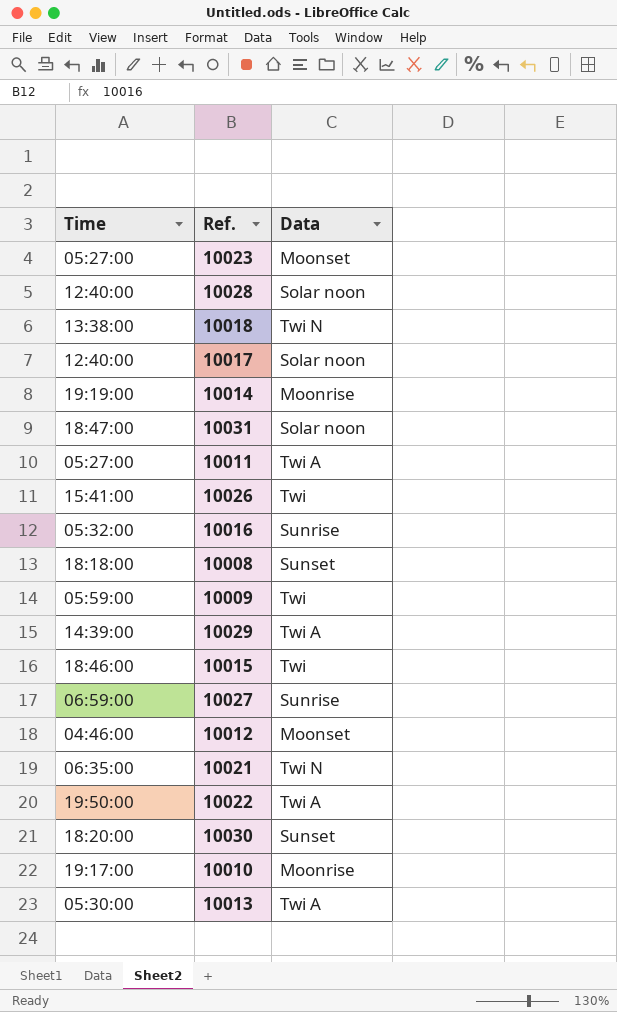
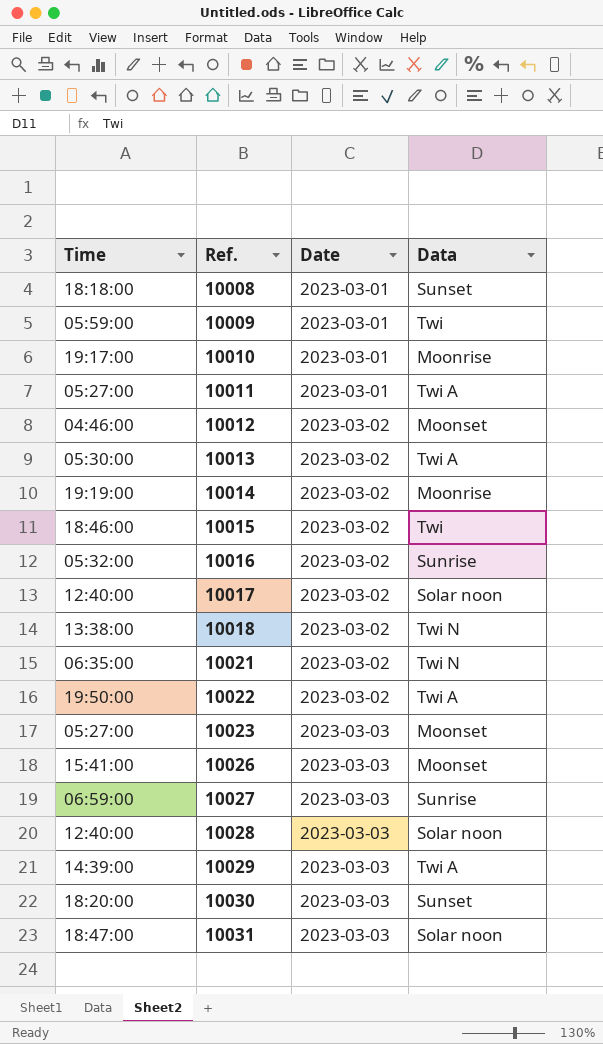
row order: none -> Ref. ascending
column Date | position: none -> 3
10026 | Data: Twi -> Moonset

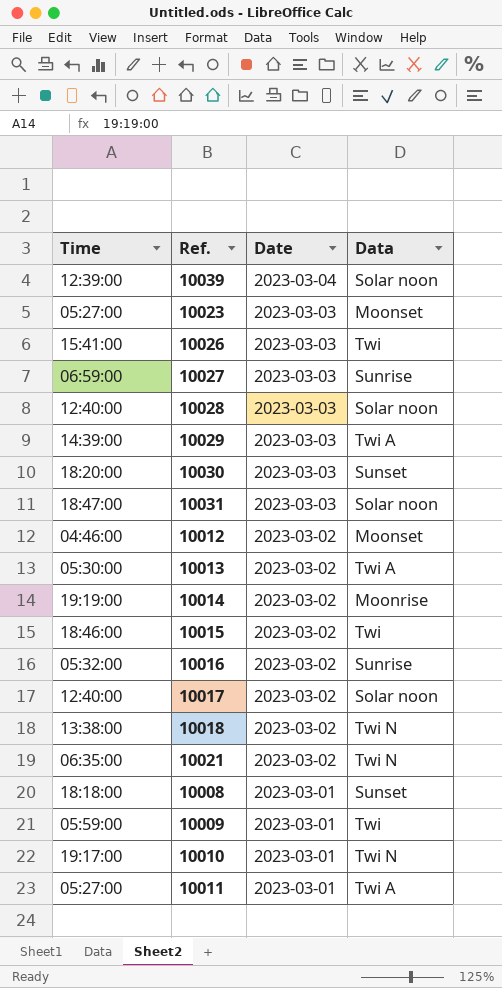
row order: Ref. ascending -> Date descending
row 10022: 19:50:00 | 2023-03-02 | Twi A -> none
row 10039: none -> 12:39:00 | 2023-03-04 | Solar noon
10026 | Data: Moonset -> Twi
10010 | Data: Moonrise -> Twi N

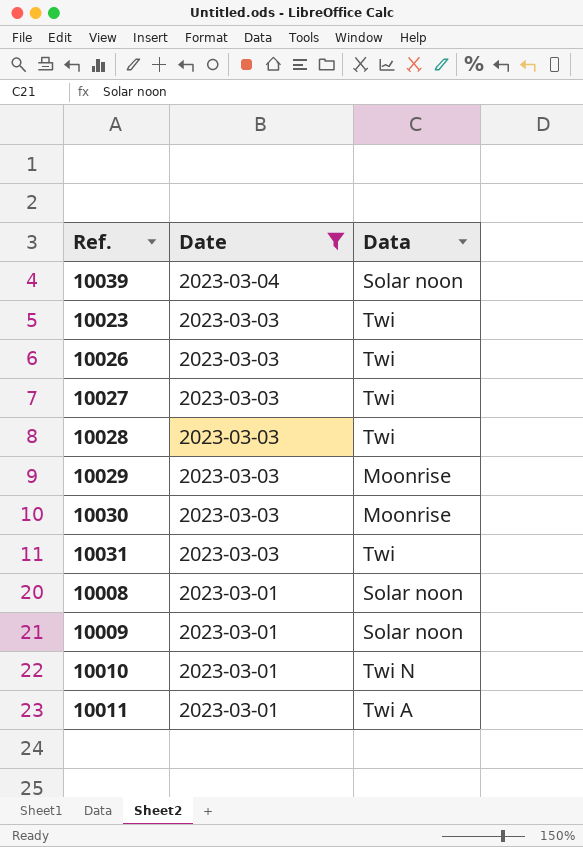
filter: none -> Date != 2023-03-02
column Time | position: 1 -> none
10023 | Data: Moonset -> Twi
10027 | Data: Sunrise -> Twi
10028 | Data: Solar noon -> Twi
10029 | Data: Twi A -> Moonrise
10030 | Data: Sunset -> Moonrise
10031 | Data: Solar noon -> Twi
10008 | Data: Sunset -> Solar noon
10009 | Data: Twi -> Solar noon

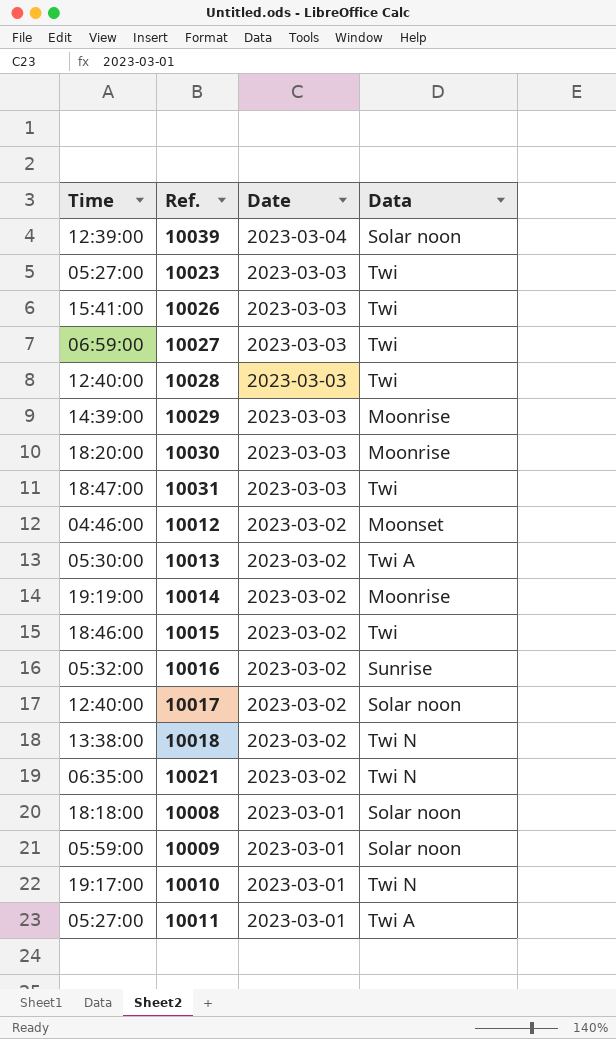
filter: Date != 2023-03-02 -> none
column Time | position: none -> 1

